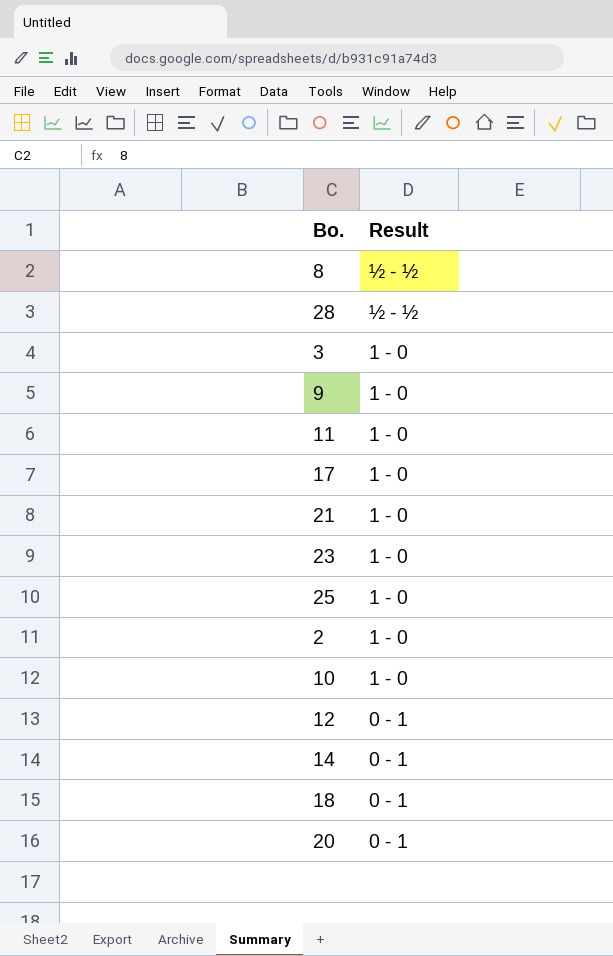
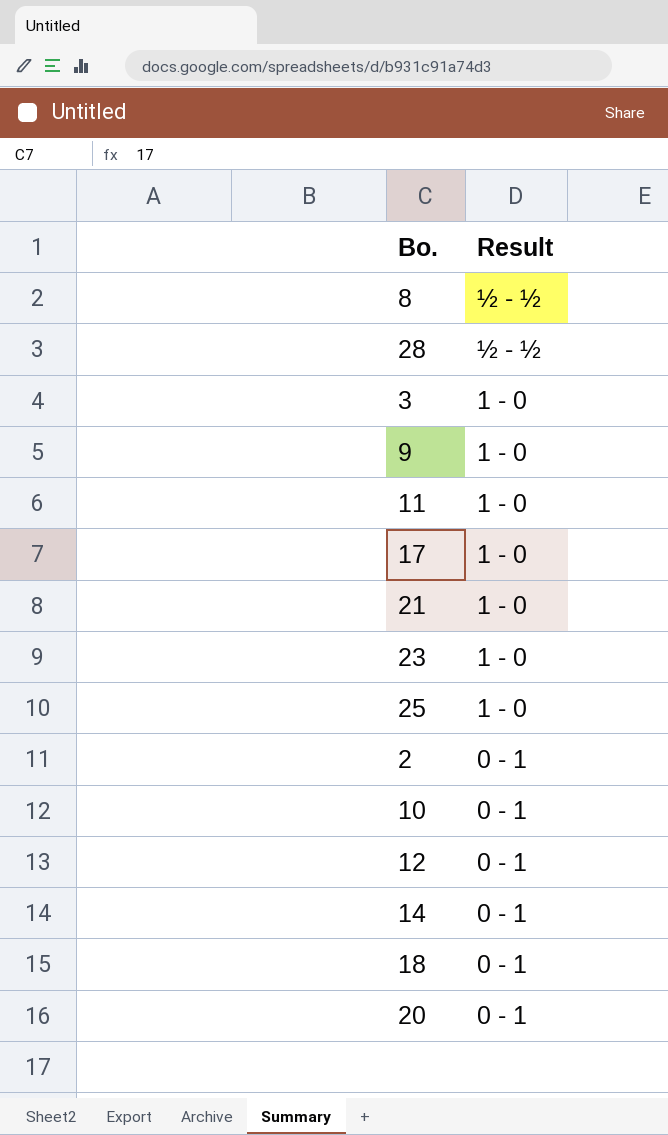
2 | Result: 1 - 0 -> 0 - 1
10 | Result: 1 - 0 -> 0 - 1

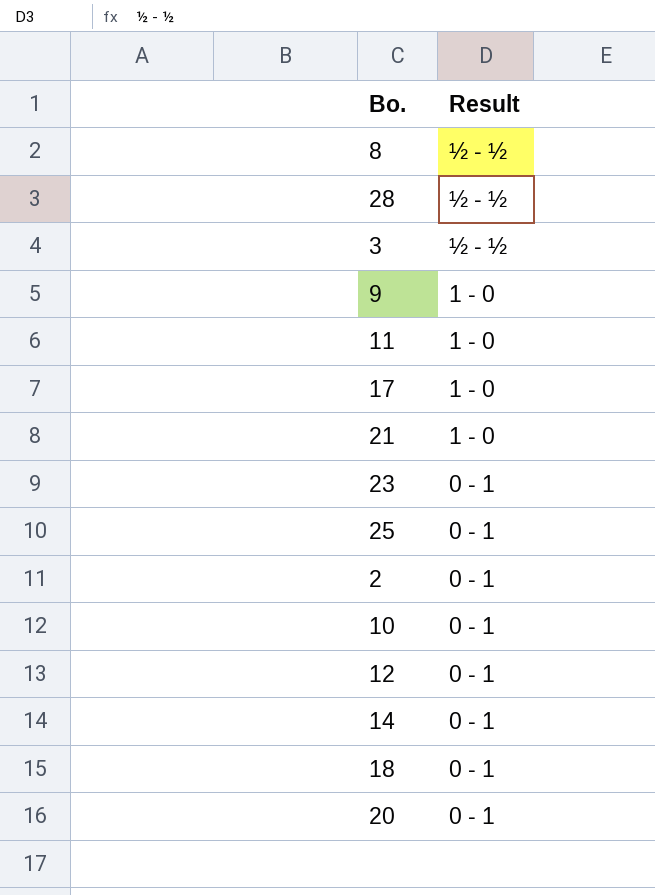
3 | Result: 1 - 0 -> ½ - ½
23 | Result: 1 - 0 -> 0 - 1
25 | Result: 1 - 0 -> 0 - 1

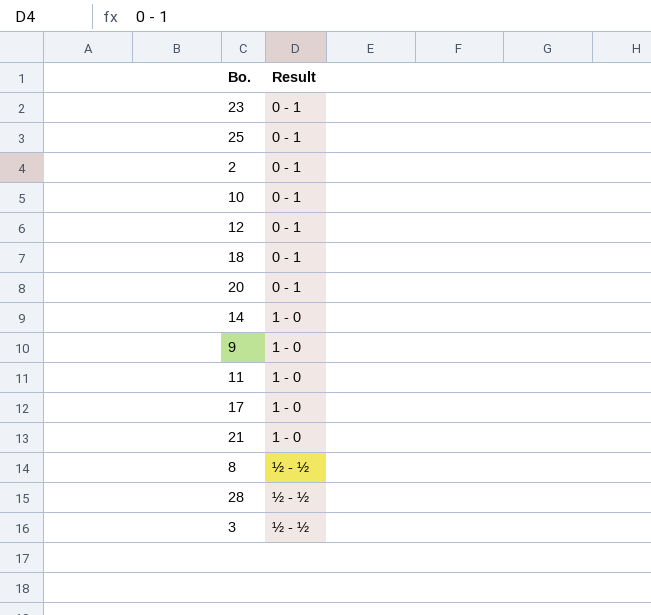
row order: Result descending -> Result ascending
14 | Result: 0 - 1 -> 1 - 0

